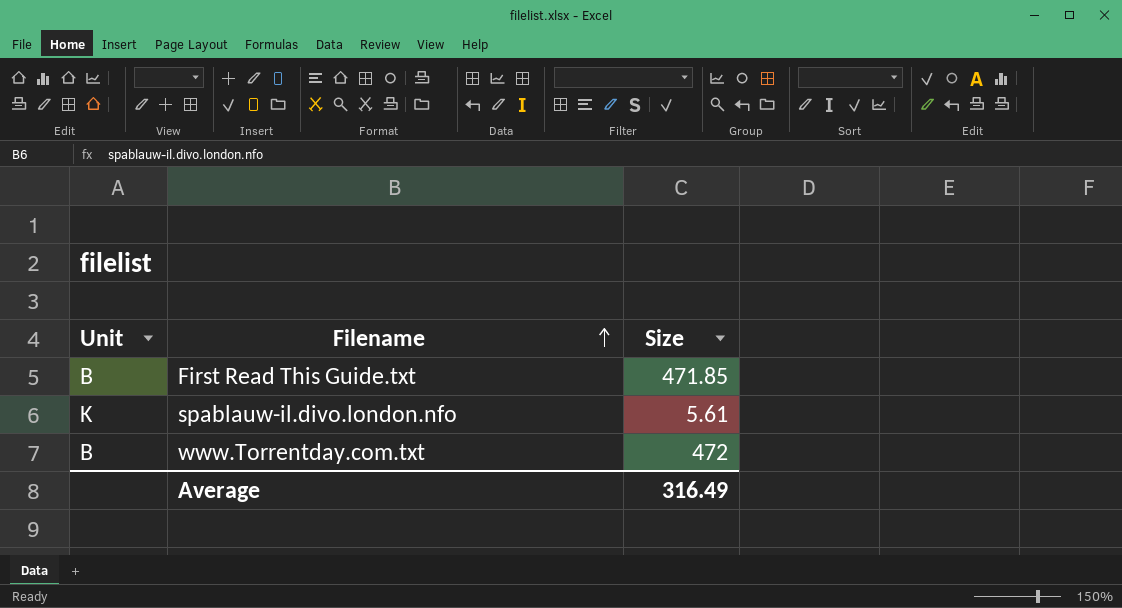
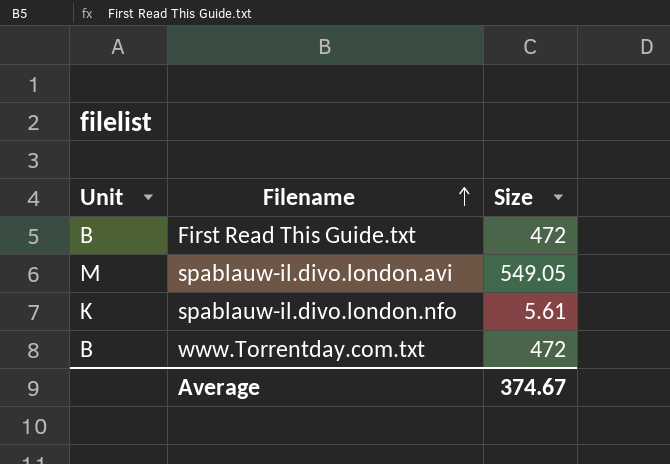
First Read This Guide.txt | Size: 471.85 -> 472
row spablauw-il.divo.london.avi: none -> M | 549.05
Average | Size: 316.49 -> 374.67

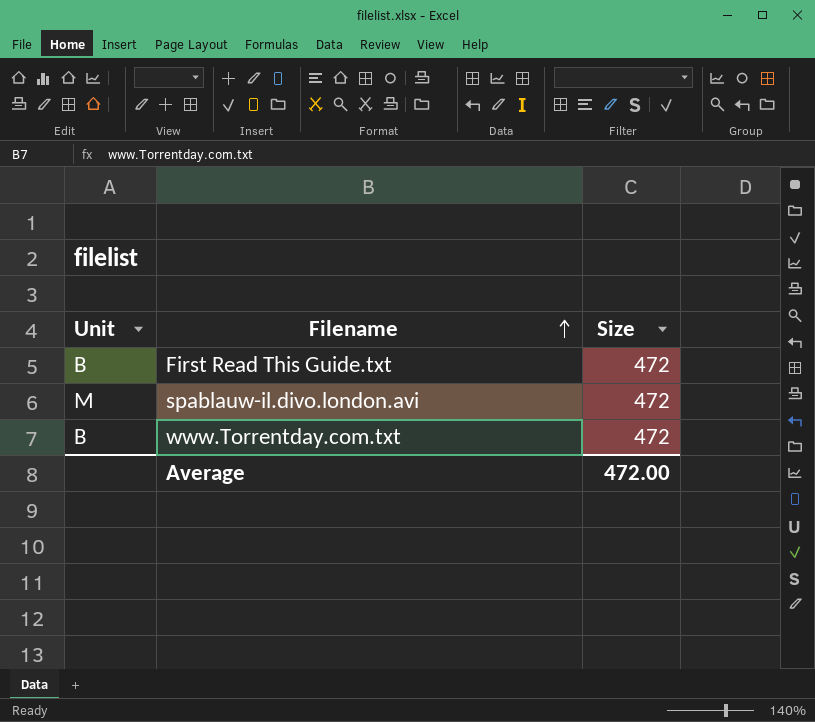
row spablauw-il.divo.london.nfo: K | 5.61 -> none
spablauw-il.divo.london.avi | Size: 549.05 -> 472
Average | Size: 374.67 -> 472.00

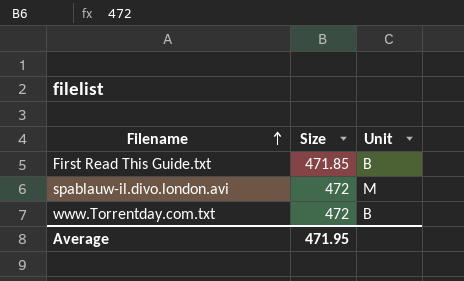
column Unit | position: 1 -> 3
First Read This Guide.txt | Size: 472 -> 471.85
Average | Size: 472.00 -> 471.95

